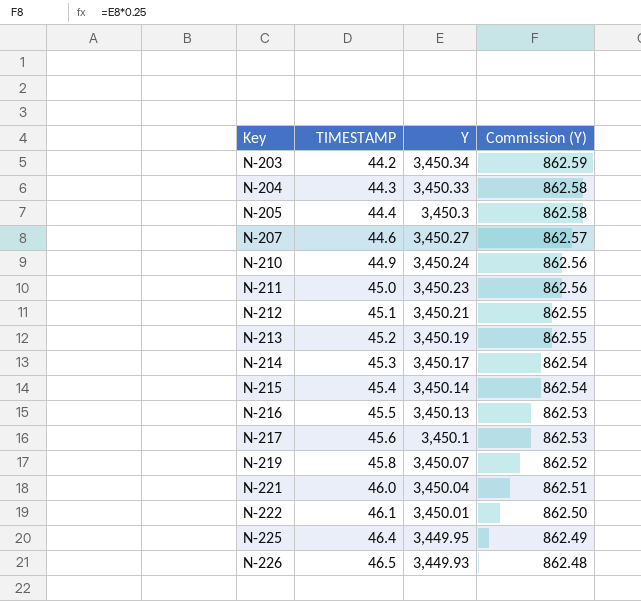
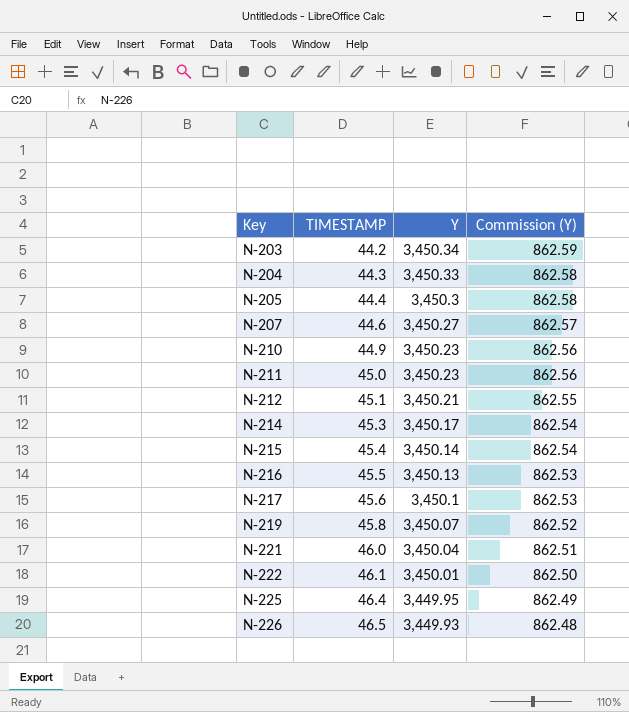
row N-213: 45.2 | 3,450.19 | 862.55 -> none
N-210 | Y: 3,450.24 -> 3,450.23

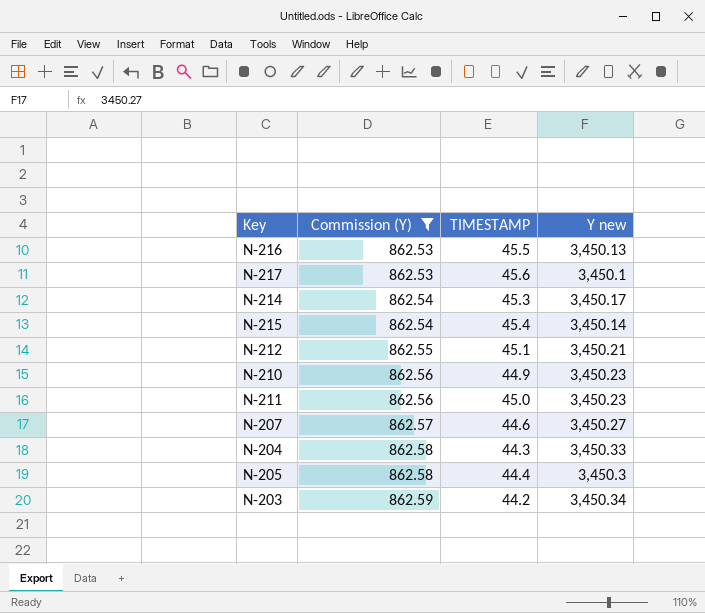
filter: none -> Commission (Y) >= 862.53
row order: Key ascending -> Commission (Y) ascending
column Commission (Y) | position: 4 -> 2
column name: Y -> Y new

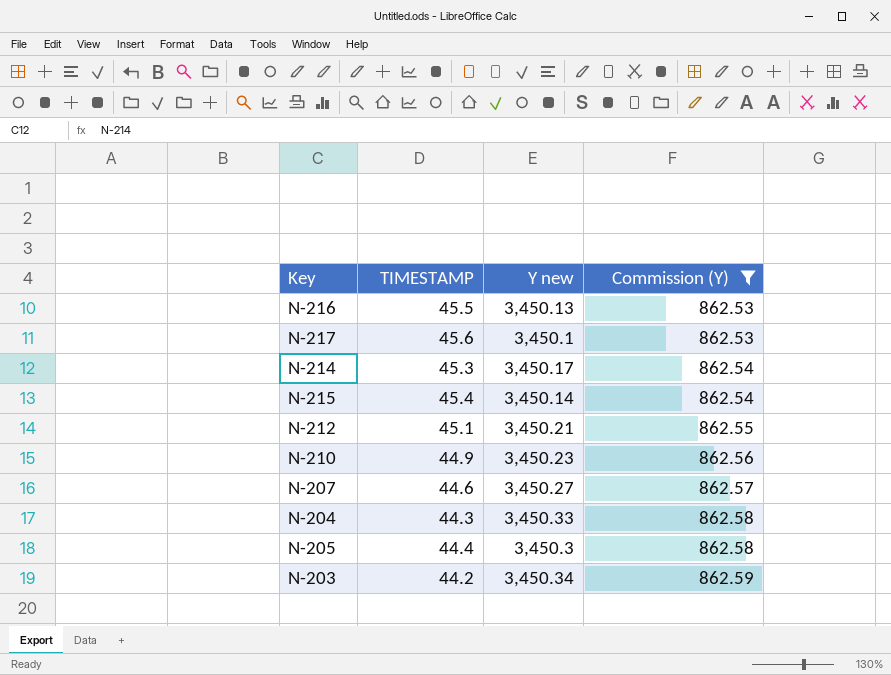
column Commission (Y) | position: 2 -> 4
row N-211: 862.56 | 45.0 | 3,450.23 -> none

